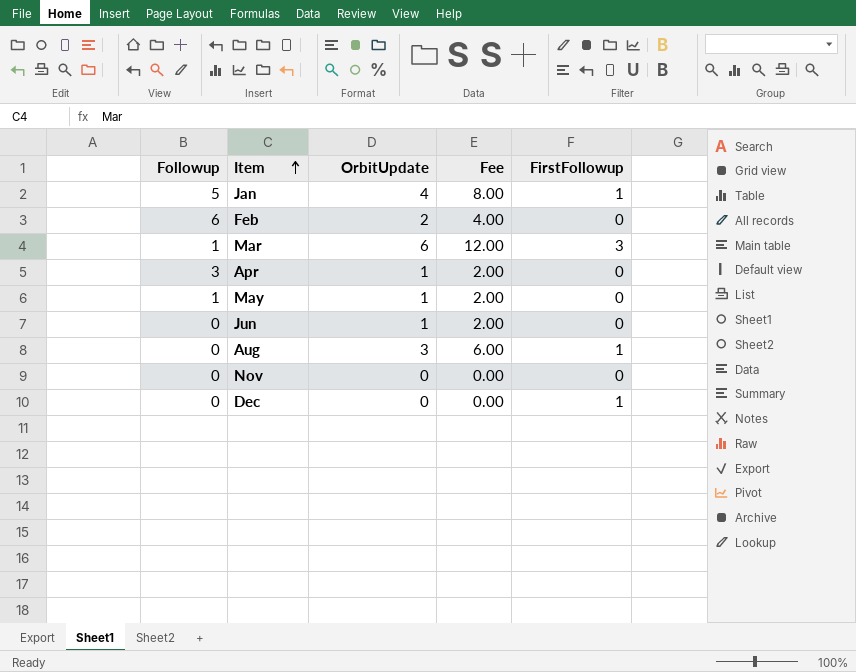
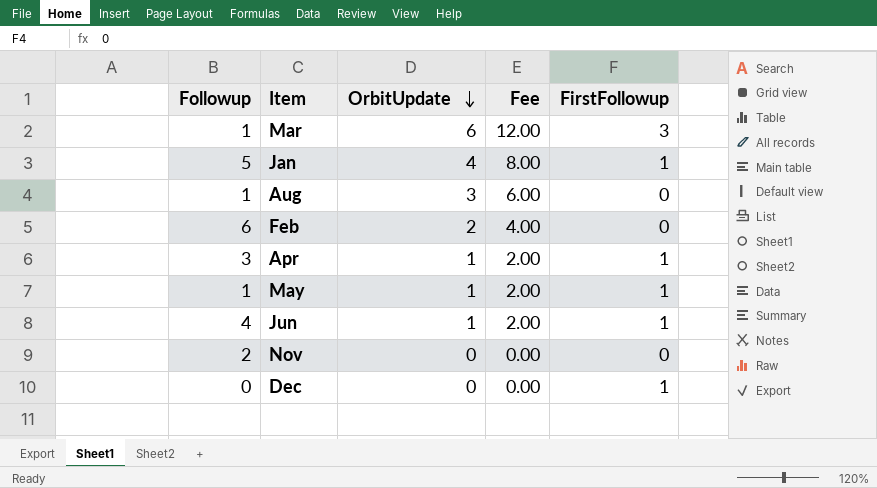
row order: Item ascending -> OrbitUpdate descending
Aug | Followup: 0 -> 1
Aug | FirstFollowup: 1 -> 0
Apr | FirstFollowup: 0 -> 1
May | FirstFollowup: 0 -> 1
Jun | Followup: 0 -> 4
Jun | FirstFollowup: 0 -> 1
Nov | Followup: 0 -> 2

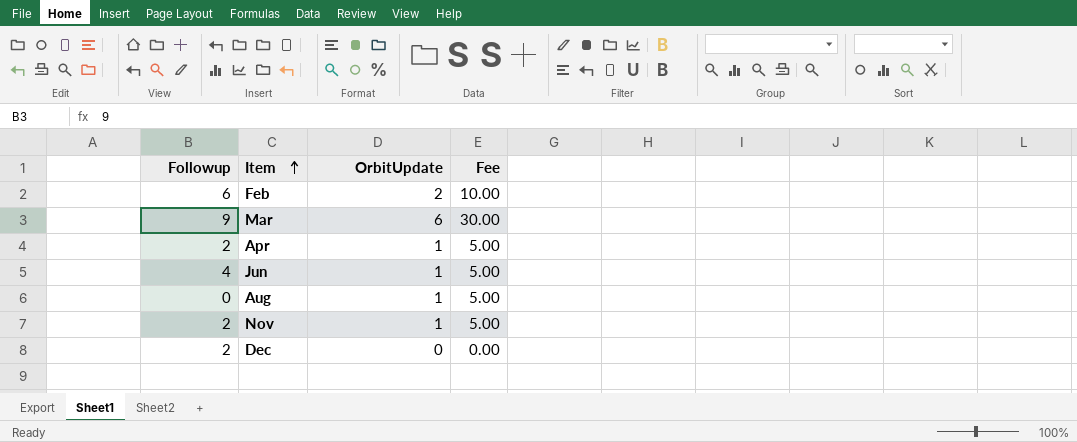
row order: OrbitUpdate descending -> Item ascending
column FirstFollowup | position: 5 -> none
column Fee | formula: [OrbitUpdate] * 2 -> [OrbitUpdate] * 5
row Jan: 5 | 4 | 8.00 | 1 -> none
row May: 1 | 1 | 2.00 | 1 -> none
Mar | Followup: 1 -> 9
Apr | Followup: 3 -> 2
Aug | Followup: 1 -> 0
Aug | OrbitUpdate: 3 -> 1
Nov | OrbitUpdate: 0 -> 1
Dec | Followup: 0 -> 2

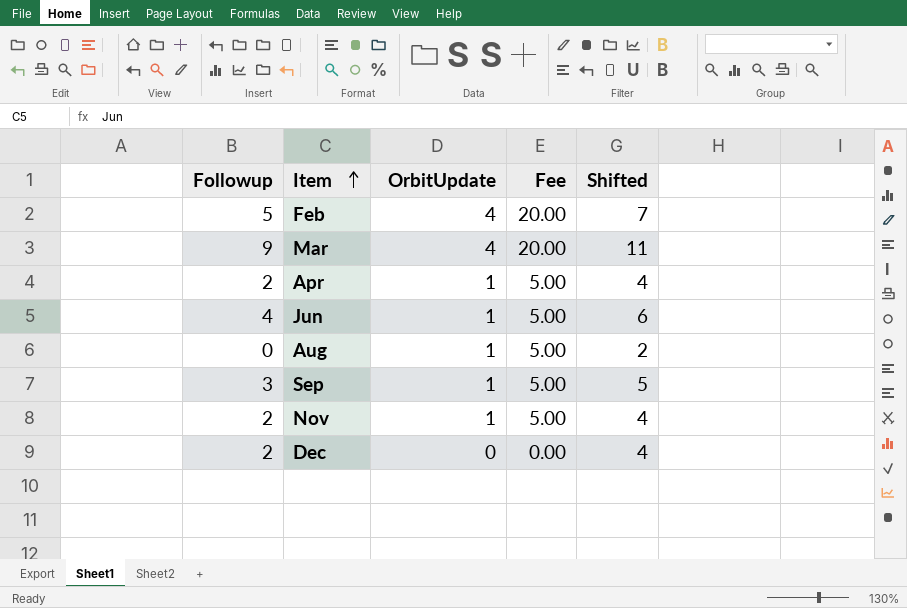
column Shifted | formula: none -> [Followup] + 2
Feb | Followup: 6 -> 5
Feb | OrbitUpdate: 2 -> 4
Feb | Fee: 10.00 -> 20.00
Mar | OrbitUpdate: 6 -> 4
Mar | Fee: 30.00 -> 20.00
row Sep: none -> 3 | 1 | 5.00 | 5

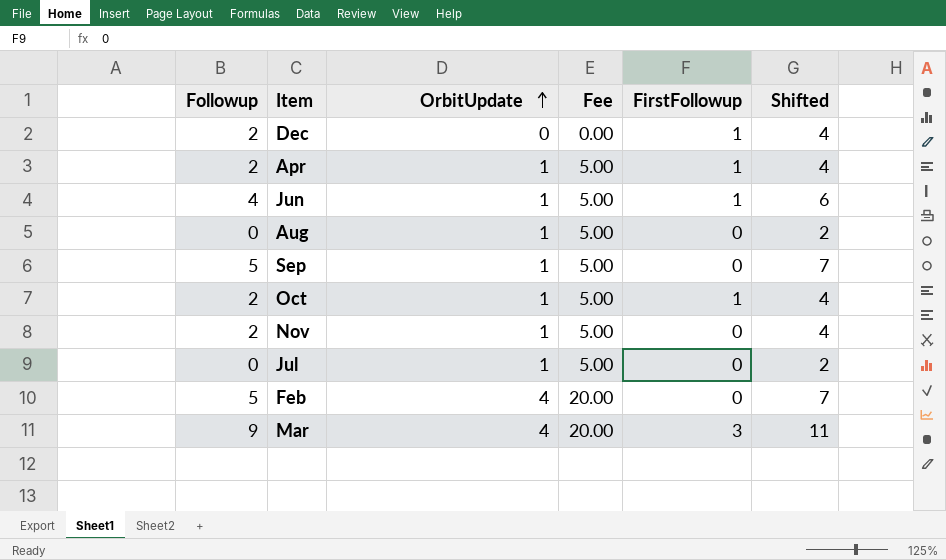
row order: Item ascending -> OrbitUpdate ascending
column FirstFollowup | position: none -> 5
Sep | Followup: 3 -> 5
Sep | Shifted: 5 -> 7
row Oct: none -> 2 | 1 | 5.00 | 1 | 4
row Jul: none -> 0 | 1 | 5.00 | 0 | 2

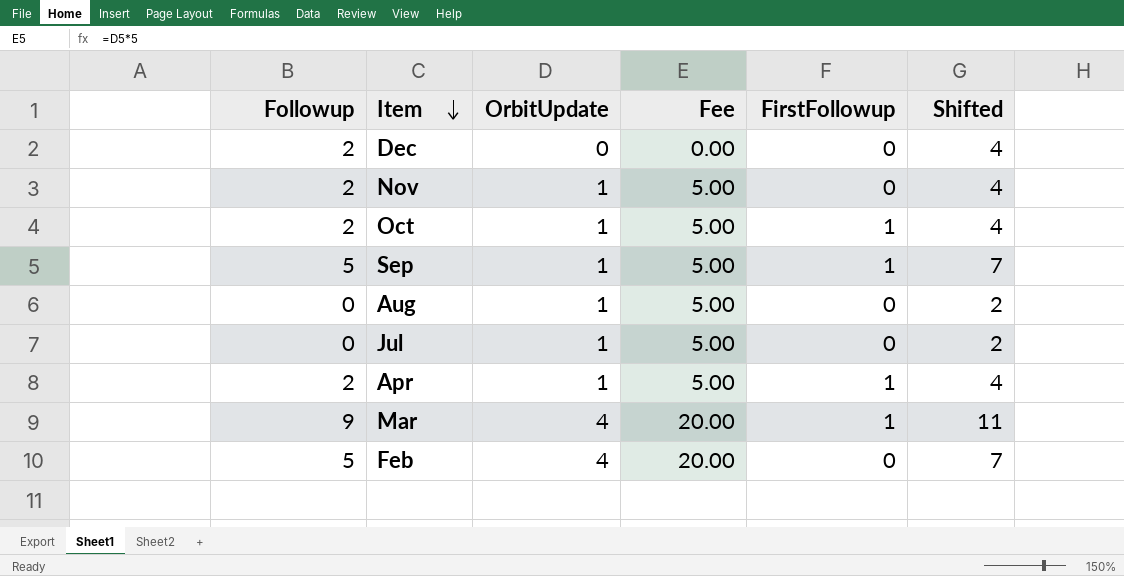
row order: OrbitUpdate ascending -> Item descending
row Jun: 4 | 1 | 5.00 | 1 | 6 -> none
Dec | FirstFollowup: 1 -> 0
Sep | FirstFollowup: 0 -> 1
Mar | FirstFollowup: 3 -> 1

